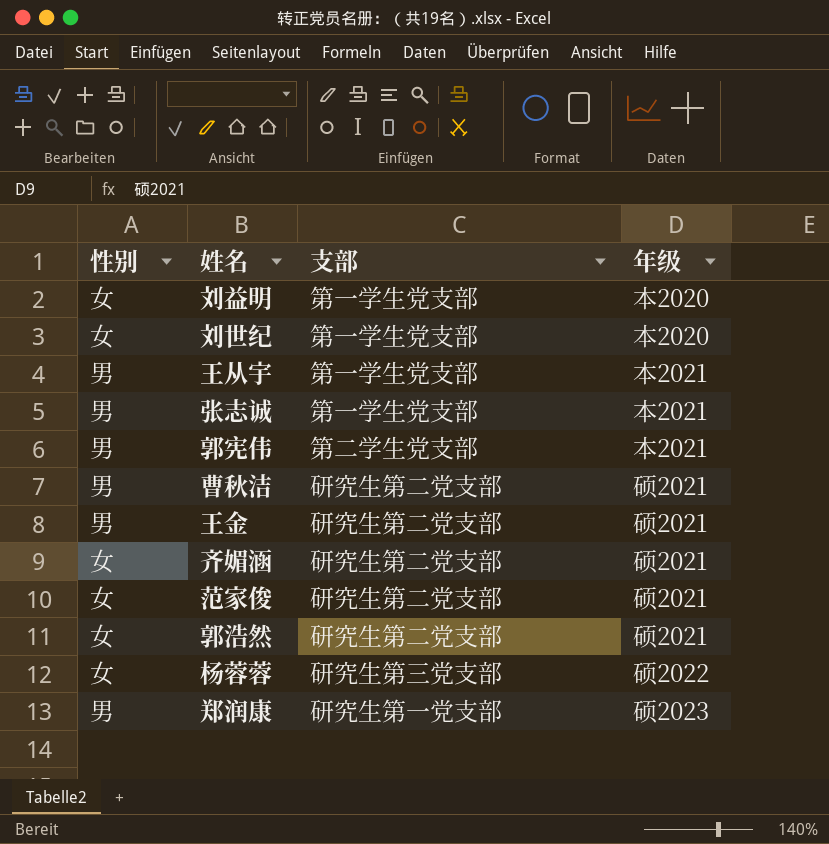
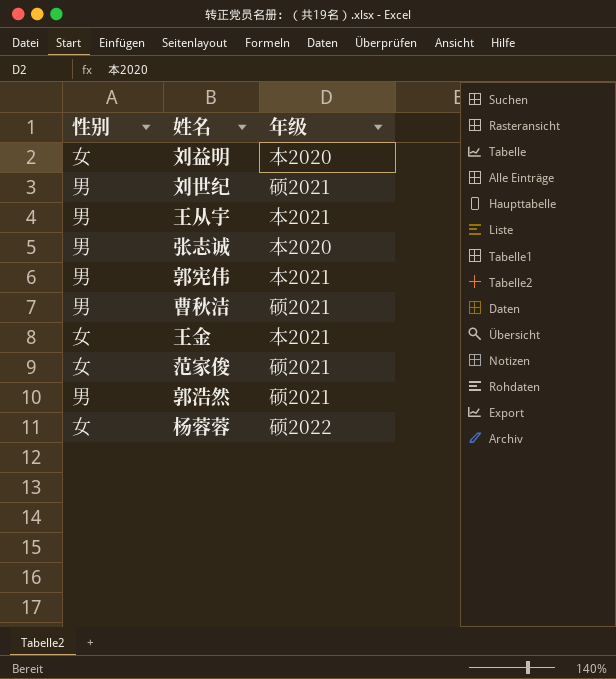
column 支部 | position: 3 -> none
row 齐媚涵: 女 | 研究生第二党支部 | 硕2021 -> none
row 郑润康: 男 | 研究生第一党支部 | 硕2023 -> none
刘世纪 | 性别: 女 -> 男
刘世纪 | 年级: 本2020 -> 硕2021
张志诚 | 年级: 本2021 -> 本2020
王金 | 性别: 男 -> 女
王金 | 年级: 硕2021 -> 本2021
郭浩然 | 性别: 女 -> 男

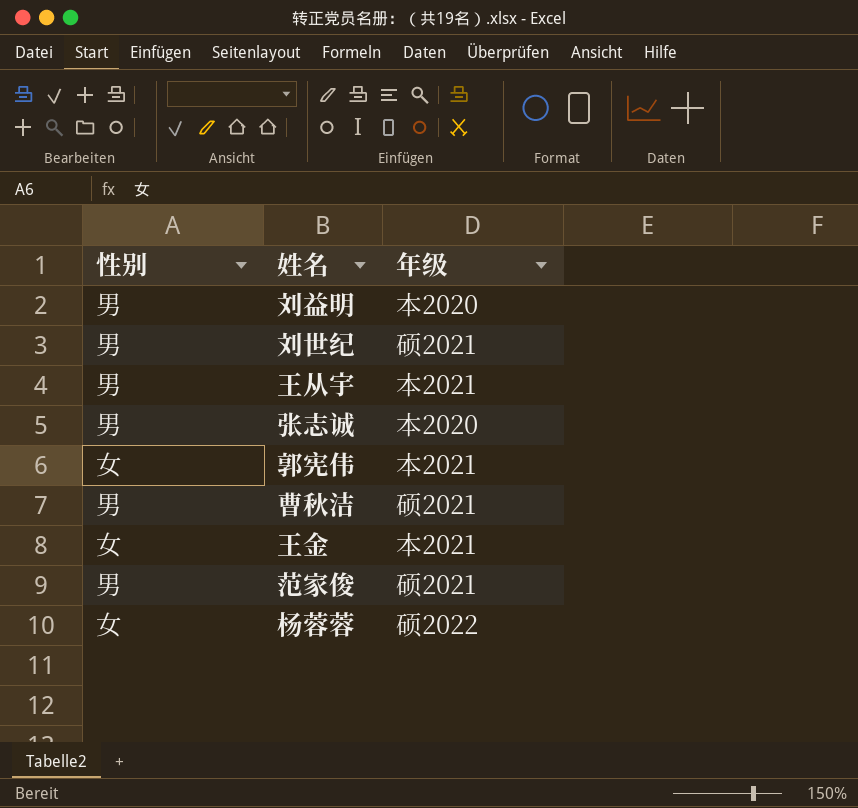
row 郭浩然: 男 | 硕2021 -> none
刘益明 | 性别: 女 -> 男
郭宪伟 | 性别: 男 -> 女
范家俊 | 性别: 女 -> 男

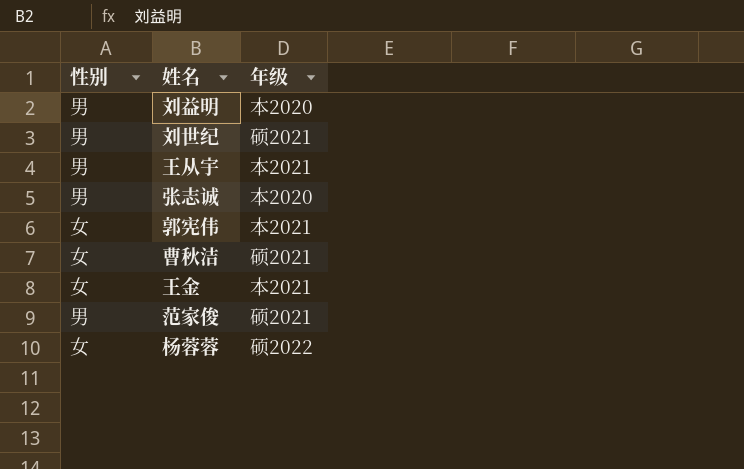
曹秋洁 | 性别: 男 -> 女

